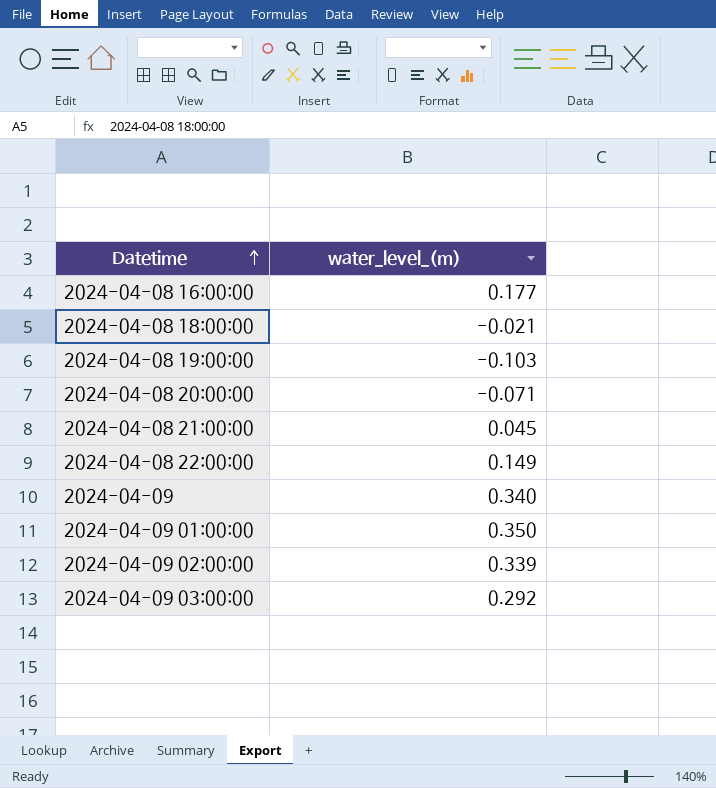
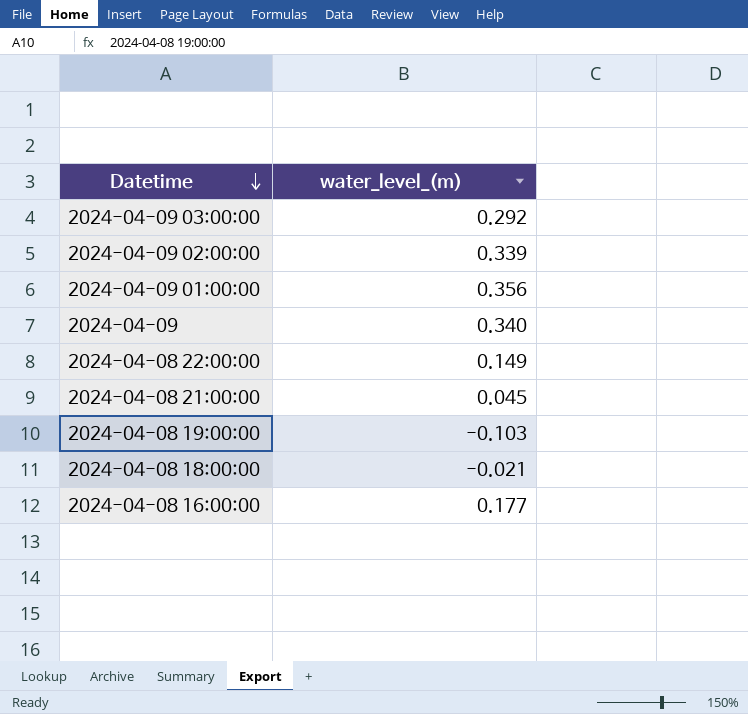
row order: Datetime ascending -> Datetime descending
row 2024-04-08 20:00:00: -0.071 -> none
2024-04-09 01:00:00 | water_level_(m): 0.350 -> 0.356

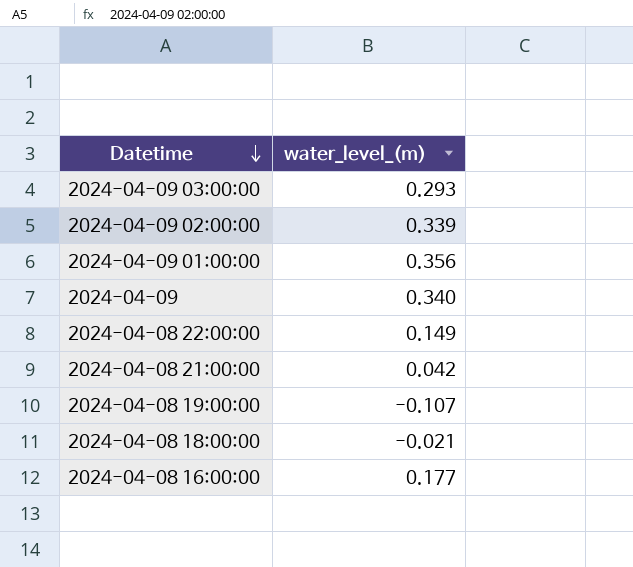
2024-04-09 03:00:00 | water_level_(m): 0.292 -> 0.293
2024-04-08 21:00:00 | water_level_(m): 0.045 -> 0.042
2024-04-08 19:00:00 | water_level_(m): -0.103 -> -0.107

